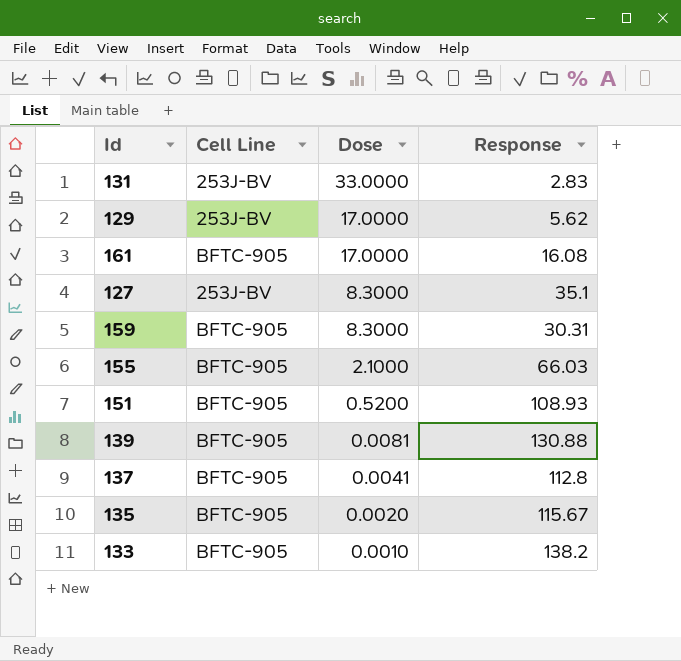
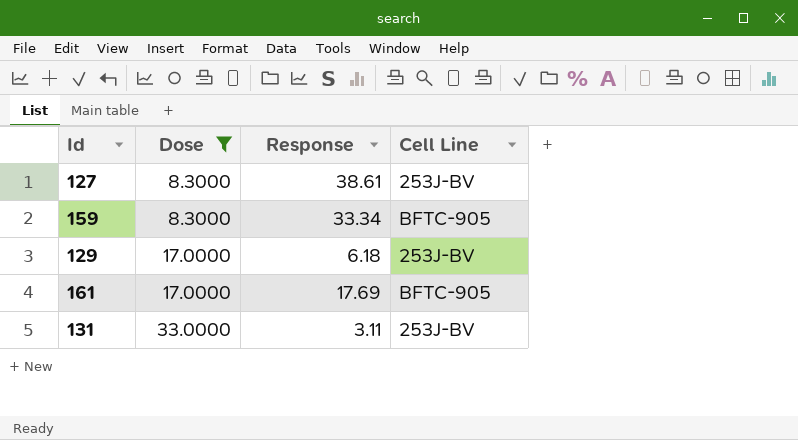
filter: none -> Dose >= 8.3000
row order: Dose descending -> Dose ascending
column Cell Line | position: 2 -> 4
127 | Response: 35.1 -> 38.61
159 | Response: 30.31 -> 33.34
129 | Response: 5.62 -> 6.18
161 | Response: 16.08 -> 17.69
131 | Response: 2.83 -> 3.11

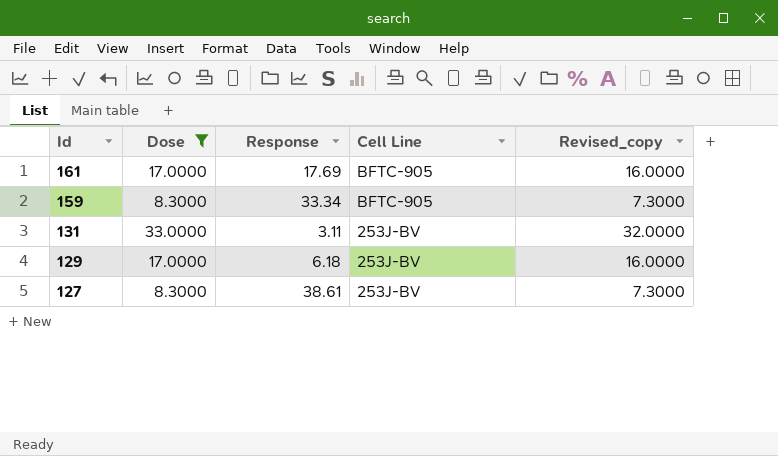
row order: Dose ascending -> Id descending
column Revised_copy | formula: none -> [Dose] - 1

